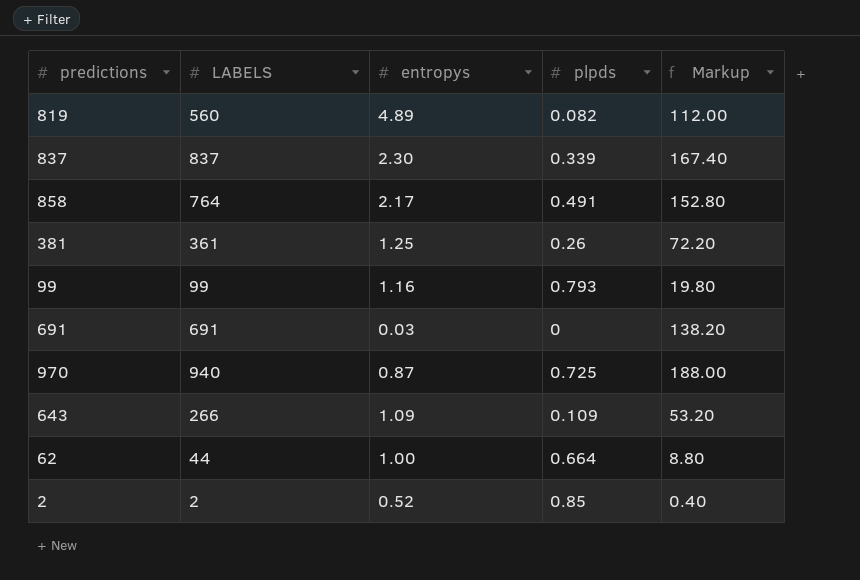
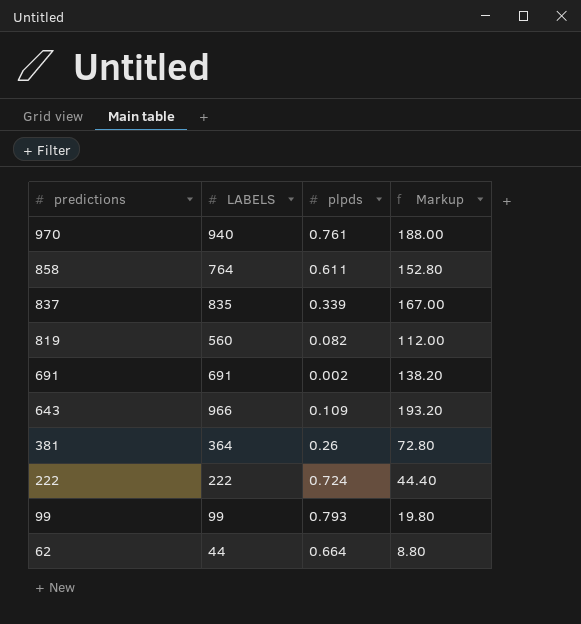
row order: none -> predictions descending
column entropys | position: 3 -> none
row 2: 2 | 0.52 | 0.85 | 0.40 -> none
970 | plpds: 0.725 -> 0.761
858 | plpds: 0.491 -> 0.611
837 | LABELS: 837 -> 835
837 | Markup: 167.40 -> 167.00
691 | plpds: 0 -> 0.002
643 | LABELS: 266 -> 966
643 | Markup: 53.20 -> 193.20
381 | LABELS: 361 -> 364
381 | Markup: 72.20 -> 72.80
row 222: none -> 222 | 0.724 | 44.40

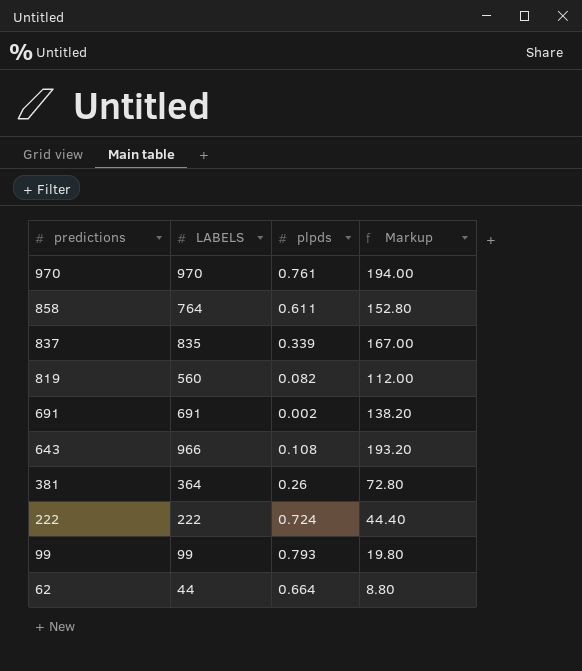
970 | LABELS: 940 -> 970
970 | Markup: 188.00 -> 194.00
643 | plpds: 0.109 -> 0.108

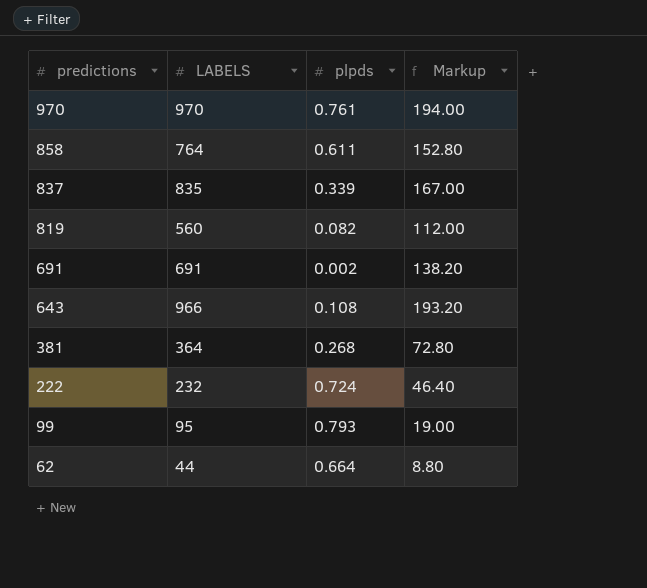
381 | plpds: 0.26 -> 0.268
222 | LABELS: 222 -> 232
222 | Markup: 44.40 -> 46.40
99 | LABELS: 99 -> 95
99 | Markup: 19.80 -> 19.00

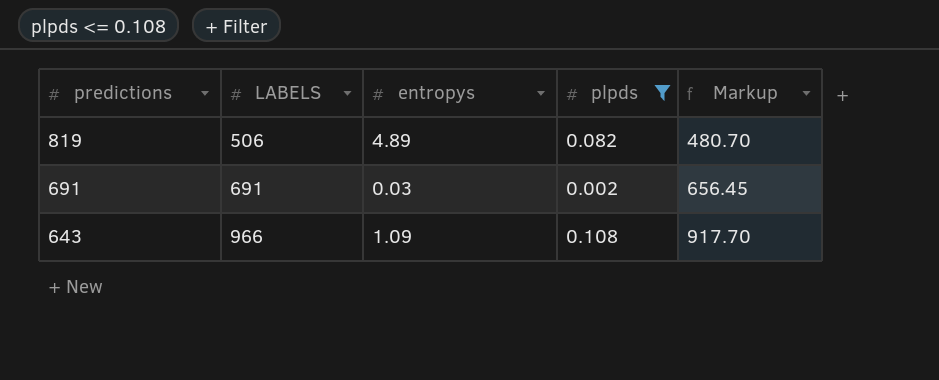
filter: none -> plpds <= 0.108
column entropys | position: none -> 3
column Markup | formula: [LABELS] * 0.2 -> [LABELS] * 0.95
819 | LABELS: 560 -> 506

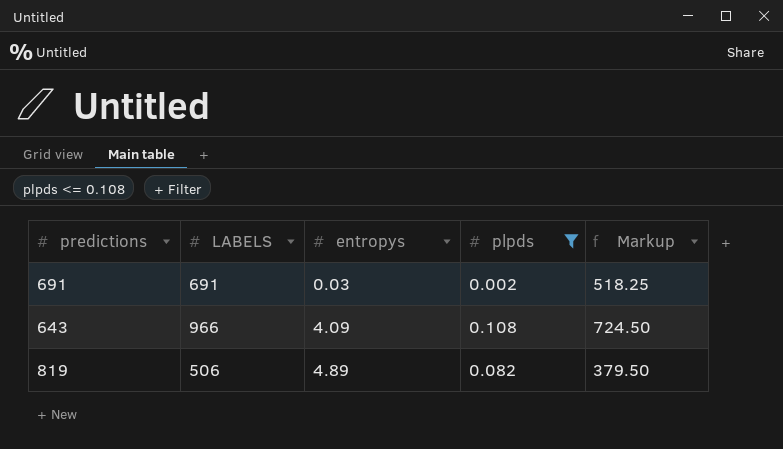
row order: predictions descending -> entropys ascending
column Markup | formula: [LABELS] * 0.95 -> [LABELS] * 0.75
643 | entropys: 1.09 -> 4.09

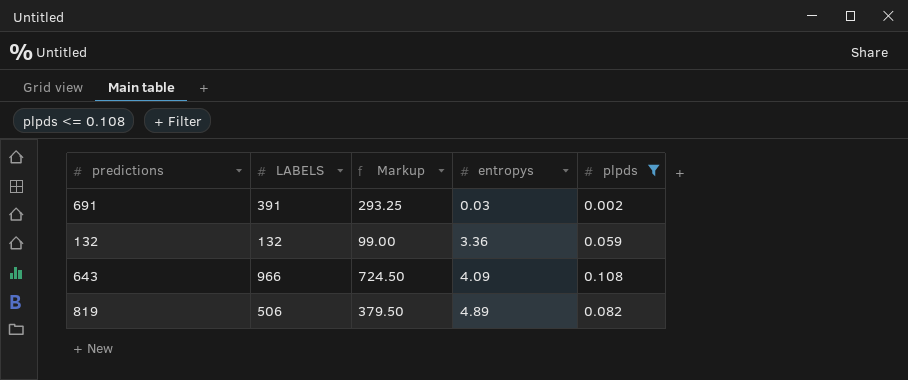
column Markup | position: 5 -> 3
691 | LABELS: 691 -> 391
691 | Markup: 518.25 -> 293.25
row 132: none -> 132 | 99.00 | 3.36 | 0.059

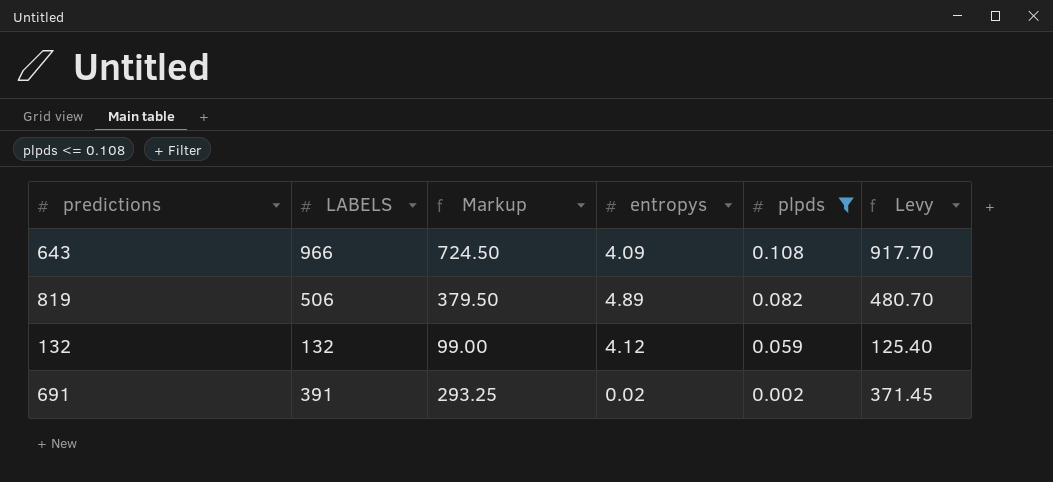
row order: entropys ascending -> plpds descending
column Levy | formula: none -> [LABELS] * 0.95
132 | entropys: 3.36 -> 4.12
691 | entropys: 0.03 -> 0.02

